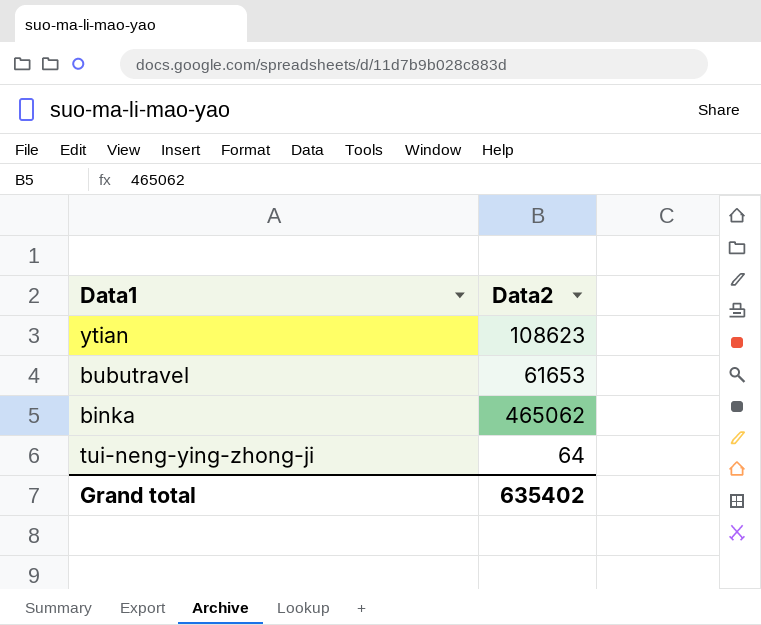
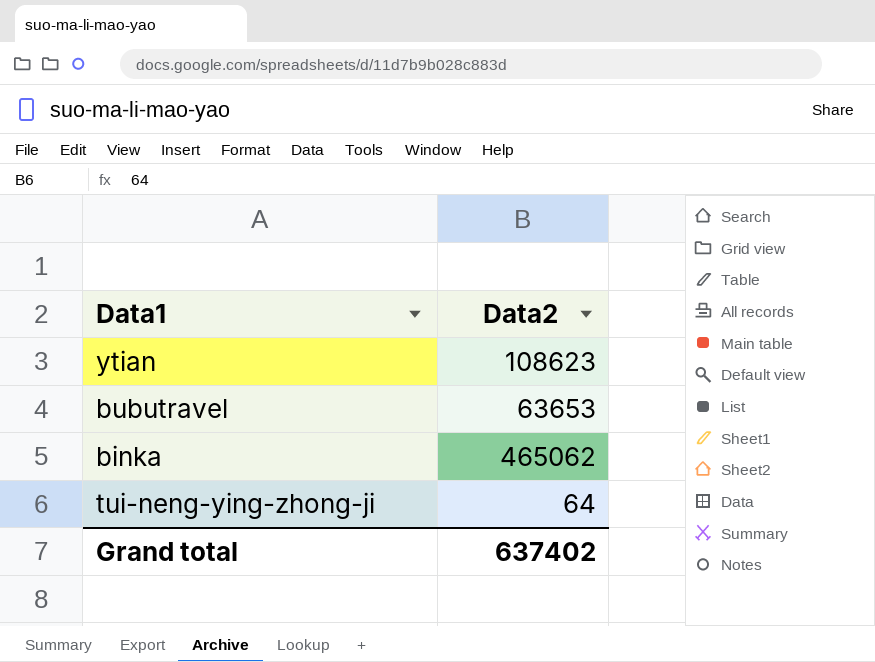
bubutravel | Data2: 61653 -> 63653
Grand total | Data2: 635402 -> 637402

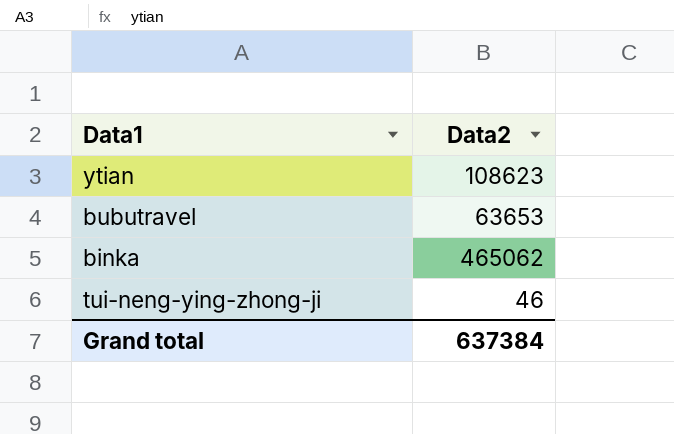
tui-neng-ying-zhong-ji | Data2: 64 -> 46
Grand total | Data2: 637402 -> 637384

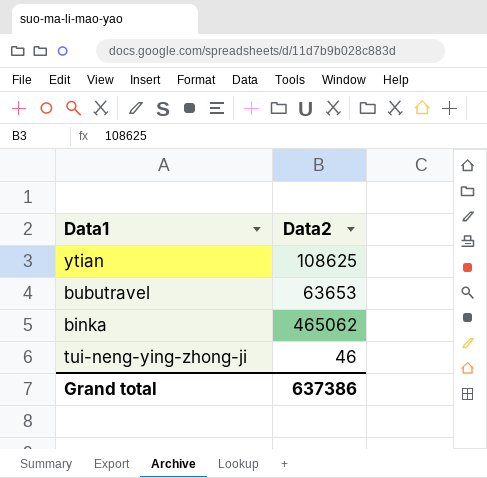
ytian | Data2: 108623 -> 108625
Grand total | Data2: 637384 -> 637386

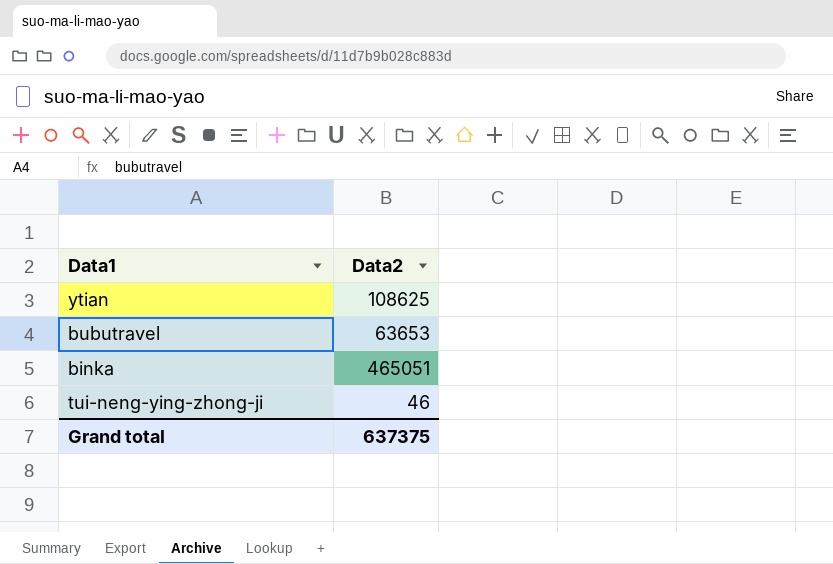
binka | Data2: 465062 -> 465051
Grand total | Data2: 637386 -> 637375

